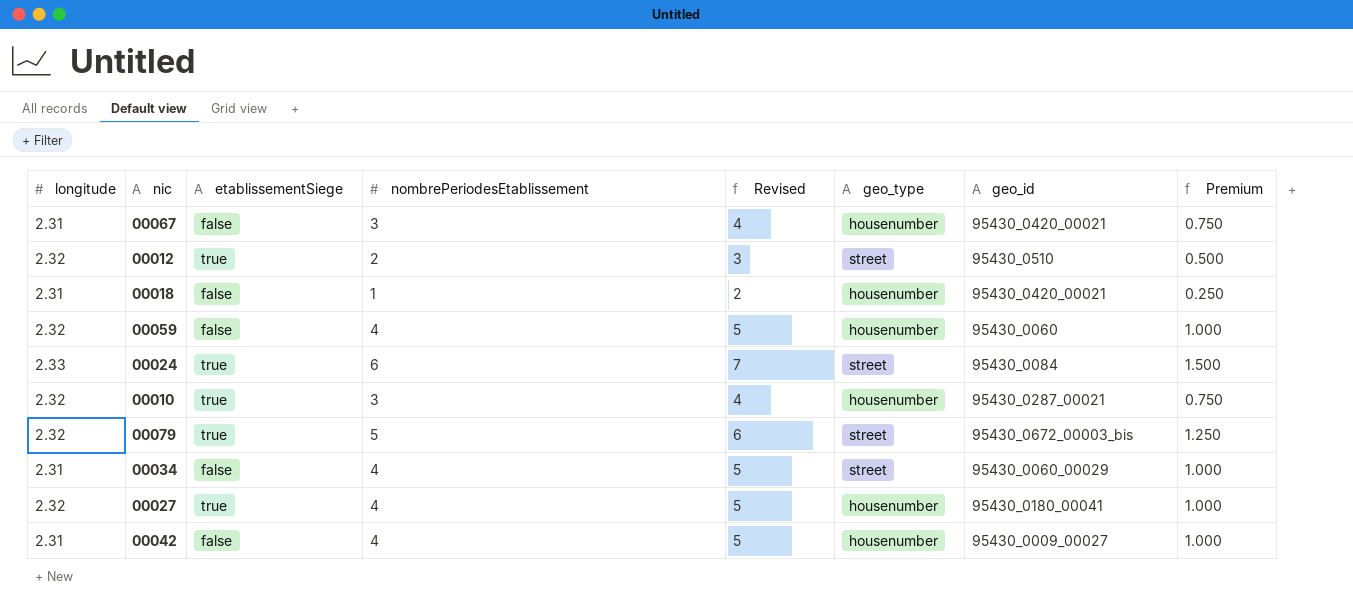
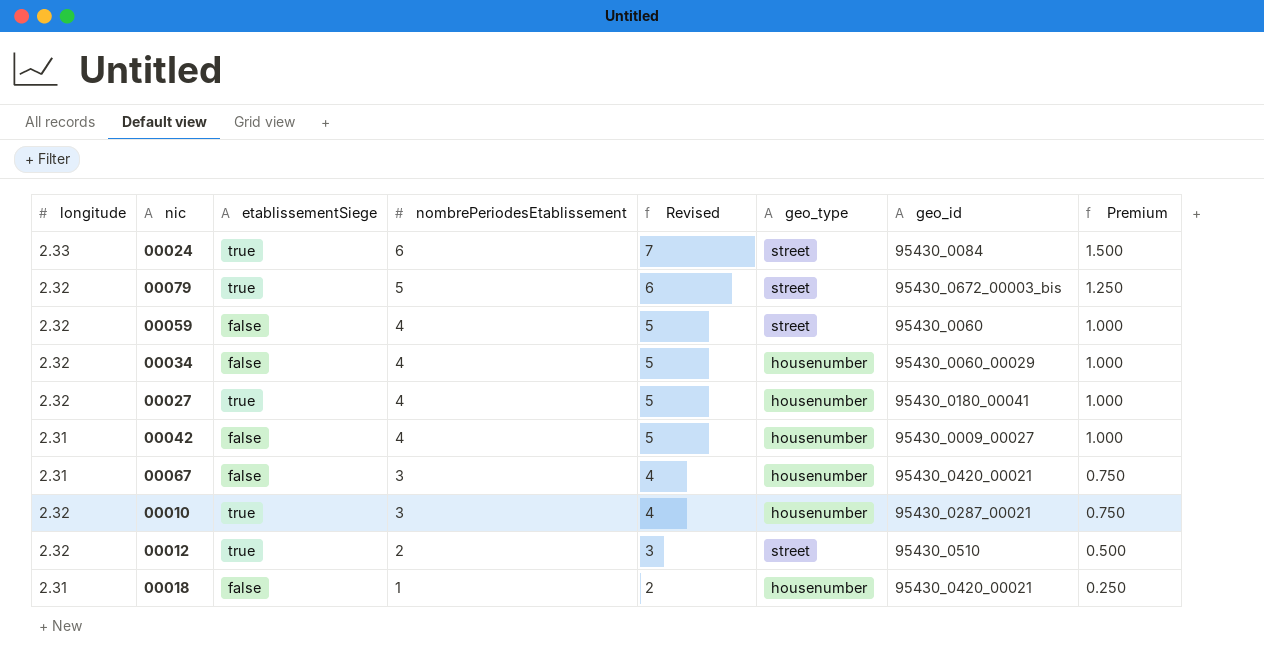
row order: none -> nombrePeriodesEtablissement descending
00059 | geo_type: housenumber -> street
00034 | longitude: 2.31 -> 2.32
00034 | geo_type: street -> housenumber

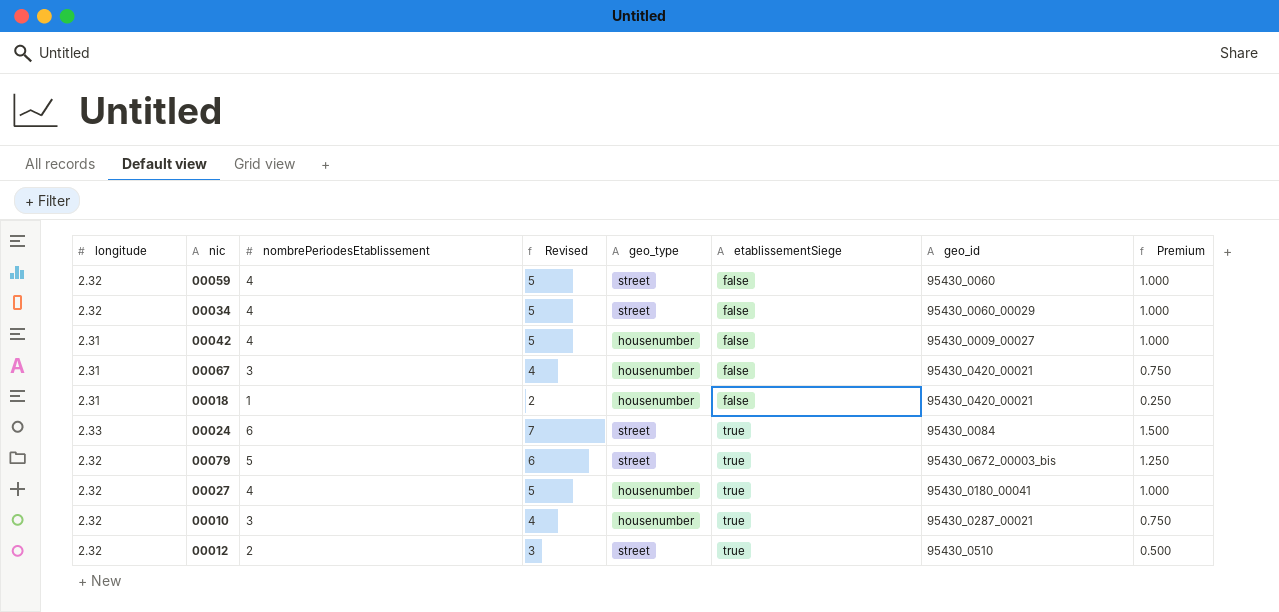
row order: nombrePeriodesEtablissement descending -> etablissementSiege ascending
column etablissementSiege | position: 3 -> 6
00034 | geo_type: housenumber -> street

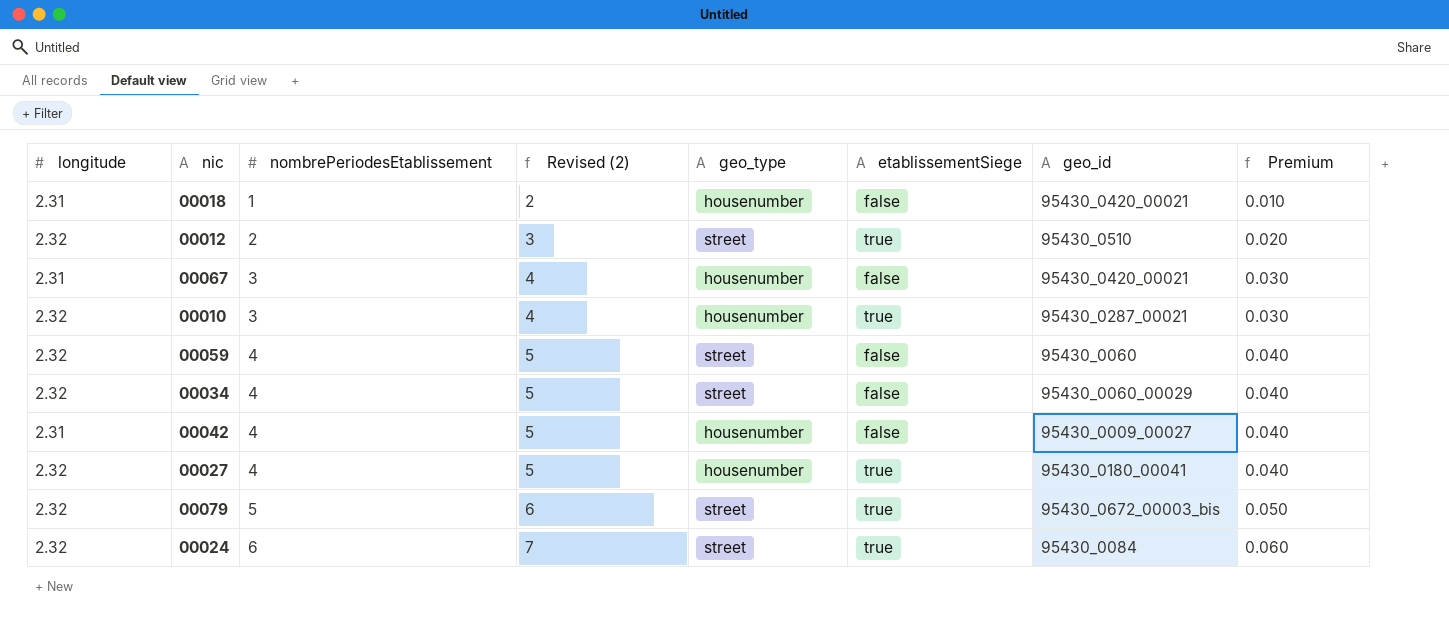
row order: etablissementSiege ascending -> nombrePeriodesEtablissement ascending
column name: Revised -> Revised (2)
column Premium | formula: [nombrePeriodesEtablissement] * 0.25 -> [nombrePeriodesEtablissement] * 0.01
00024 | longitude: 2.33 -> 2.32

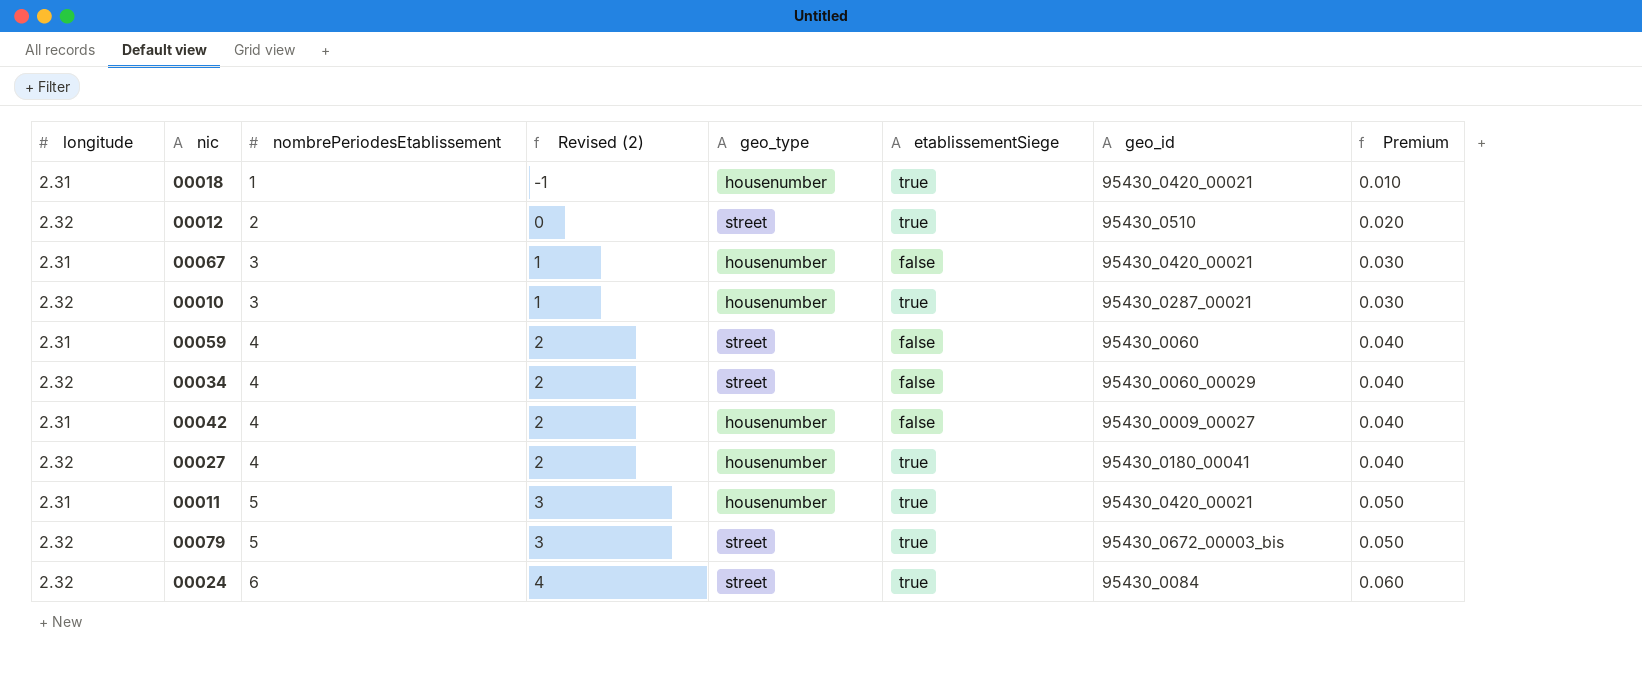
column Revised (2) | formula: [nombrePeriodesEtablissement] + 1 -> [nombrePeriodesEtablissement] - 2
00018 | etablissementSiege: false -> true
00059 | longitude: 2.32 -> 2.31
row 00011: none -> 2.31 | 5 | 3 | housenumber | true | 95430_0420_00021 | 0.050

